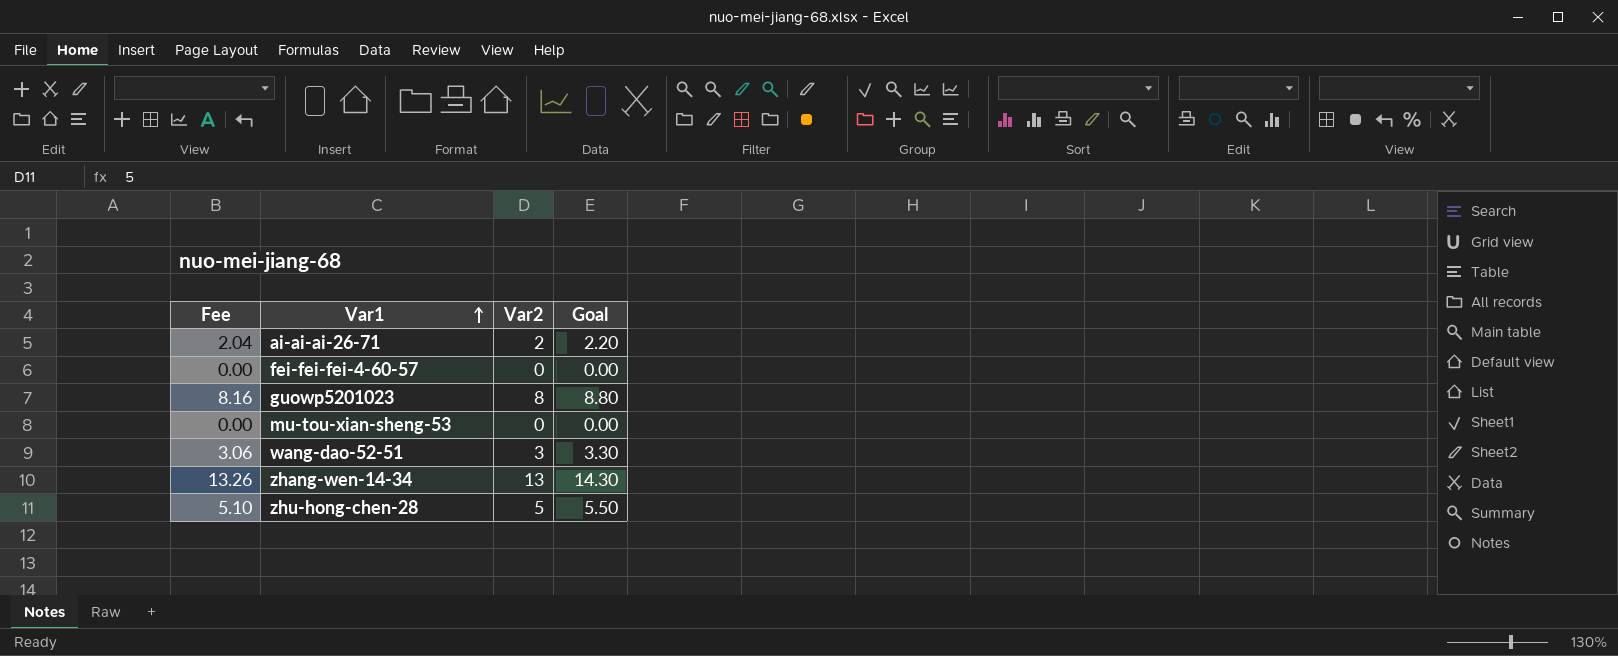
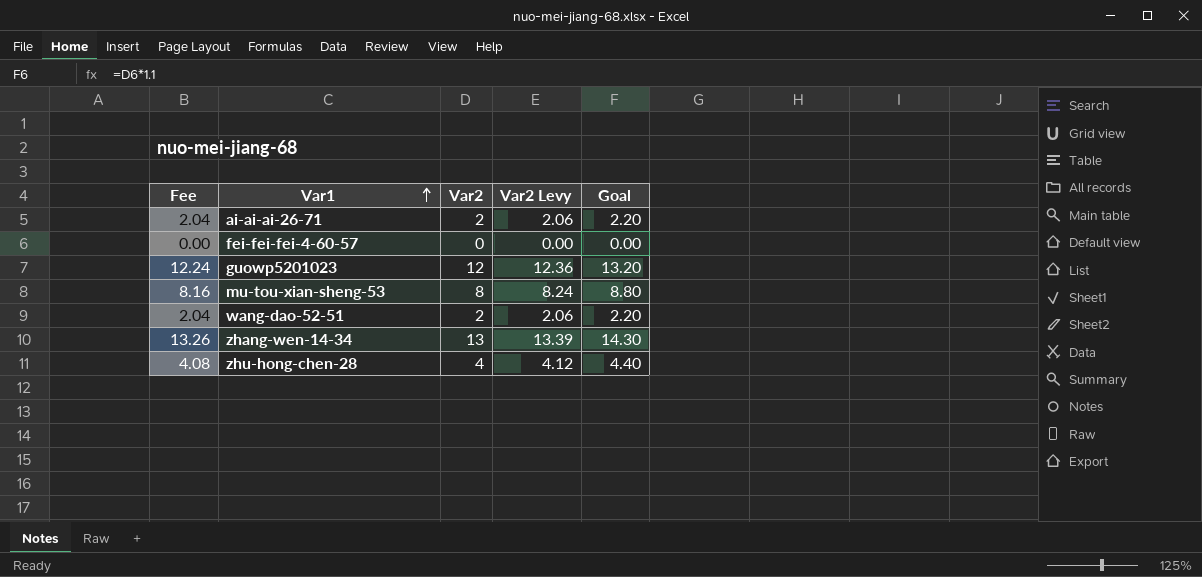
column Var2 Levy | formula: none -> [Var2] * 1.03
guowp5201023 | Fee: 8.16 -> 12.24
guowp5201023 | Var2: 8 -> 12
guowp5201023 | Goal: 8.80 -> 13.20
mu-tou-xian-sheng-53 | Fee: 0.00 -> 8.16
mu-tou-xian-sheng-53 | Var2: 0 -> 8
mu-tou-xian-sheng-53 | Goal: 0.00 -> 8.80
wang-dao-52-51 | Fee: 3.06 -> 2.04
wang-dao-52-51 | Var2: 3 -> 2
wang-dao-52-51 | Goal: 3.30 -> 2.20
zhu-hong-chen-28 | Fee: 5.10 -> 4.08
zhu-hong-chen-28 | Var2: 5 -> 4
zhu-hong-chen-28 | Goal: 5.50 -> 4.40

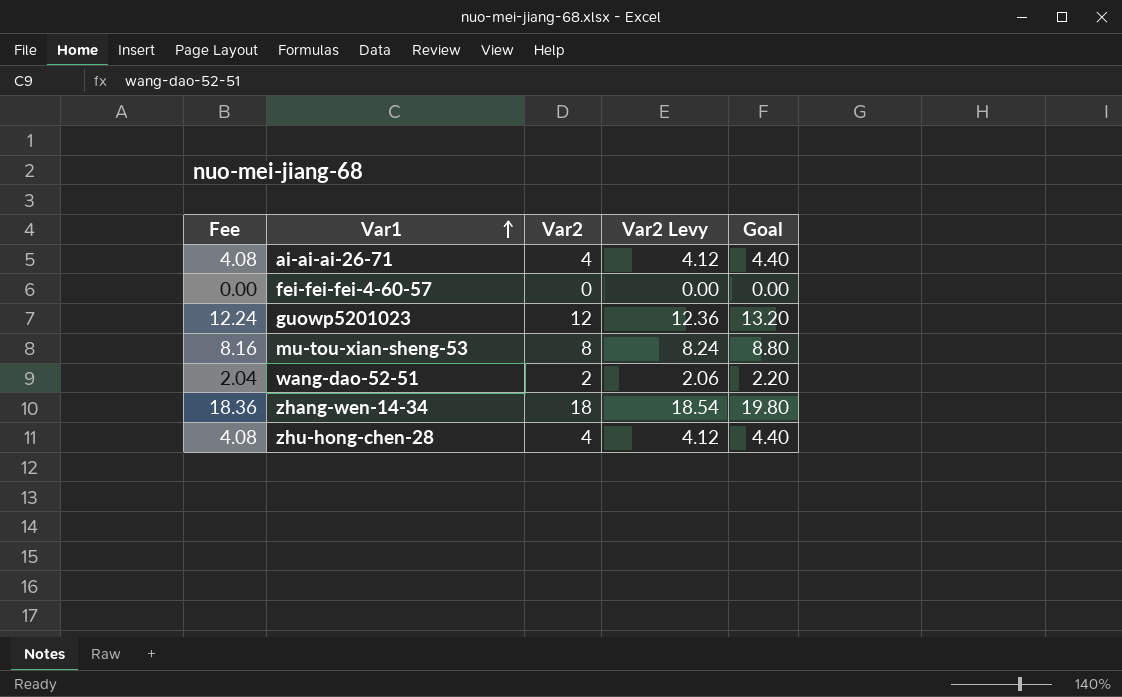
ai-ai-ai-26-71 | Fee: 2.04 -> 4.08
ai-ai-ai-26-71 | Var2: 2 -> 4
ai-ai-ai-26-71 | Var2 Levy: 2.06 -> 4.12
ai-ai-ai-26-71 | Goal: 2.20 -> 4.40
zhang-wen-14-34 | Fee: 13.26 -> 18.36
zhang-wen-14-34 | Var2: 13 -> 18
zhang-wen-14-34 | Var2 Levy: 13.39 -> 18.54
zhang-wen-14-34 | Goal: 14.30 -> 19.80

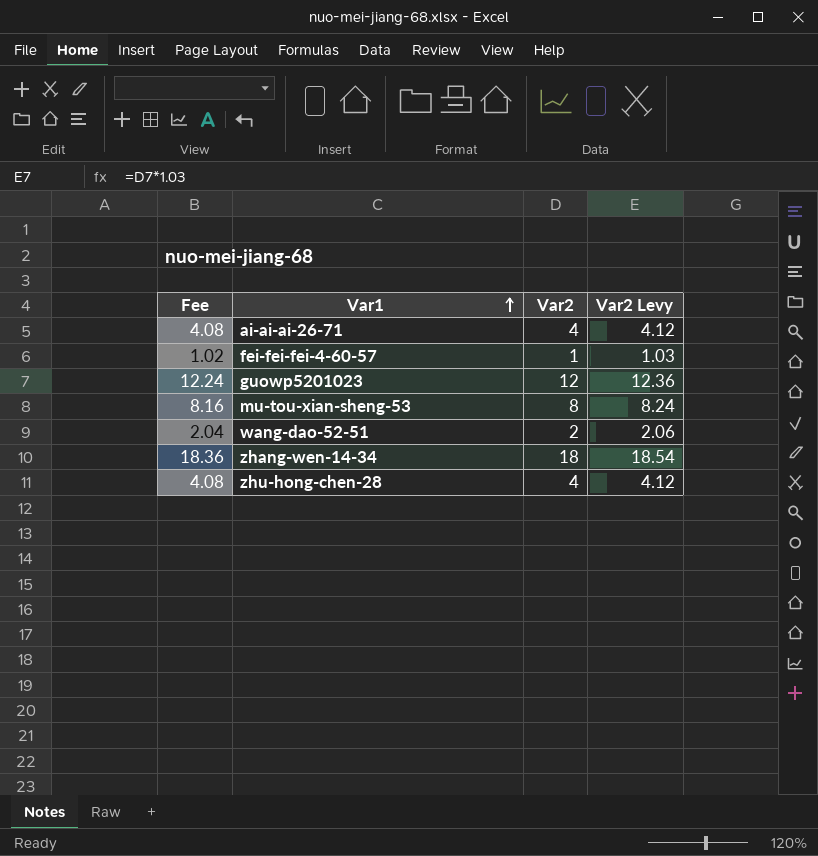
column Goal | formula: [Var2] * 1.1 -> none
fei-fei-fei-4-60-57 | Fee: 0.00 -> 1.02
fei-fei-fei-4-60-57 | Var2: 0 -> 1
fei-fei-fei-4-60-57 | Var2 Levy: 0.00 -> 1.03

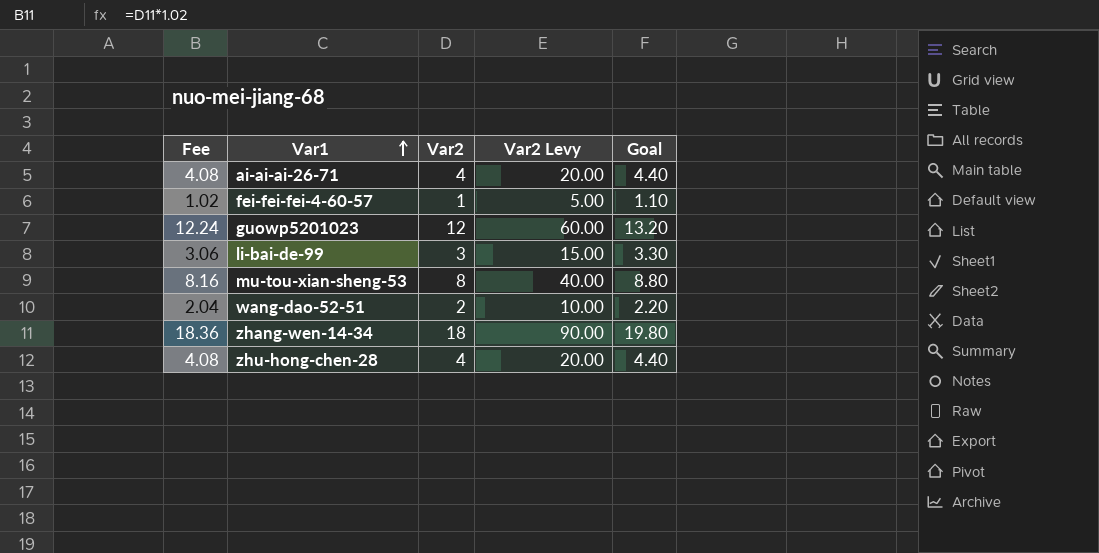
column Var2 Levy | formula: [Var2] * 1.03 -> [Var2] * 5
column Goal | formula: none -> [Var2] * 1.1
row li-bai-de-99: none -> 3.06 | 3 | 15.00 | 3.30

